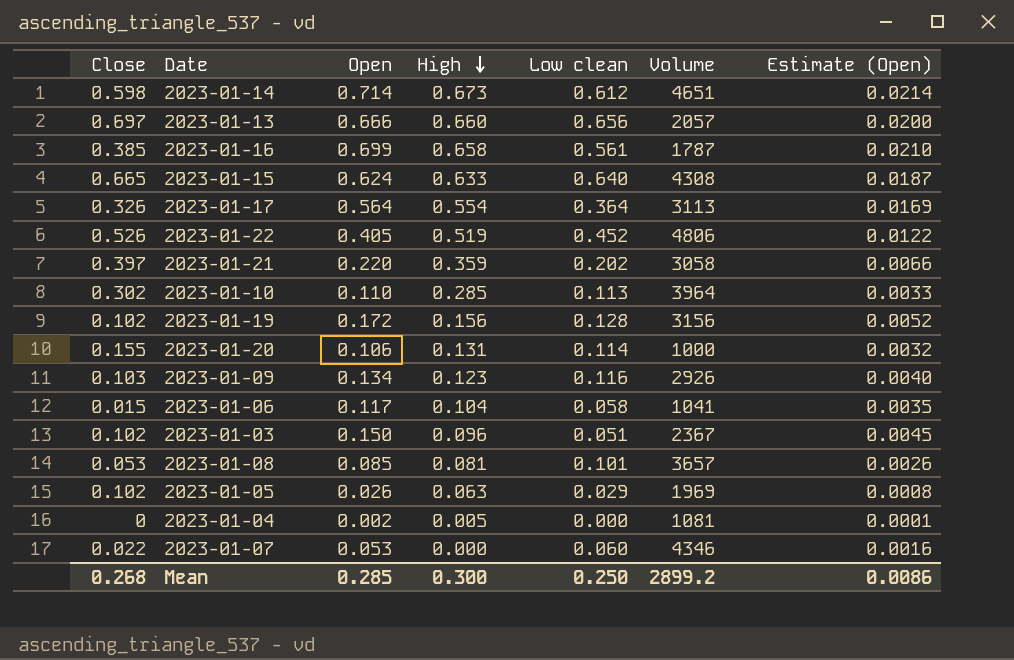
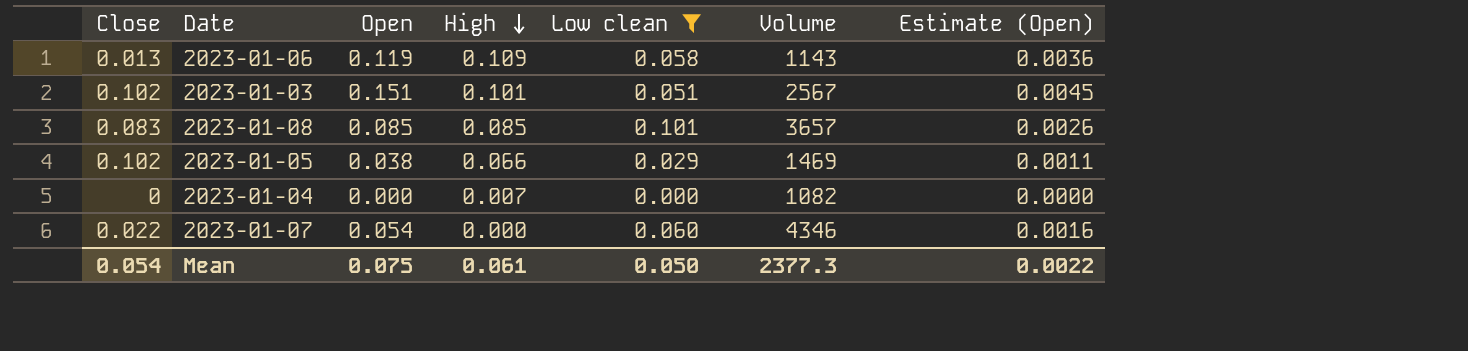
filter: none -> Low clean <= 0.101
2023-01-06 | Close: 0.015 -> 0.013
2023-01-06 | Open: 0.117 -> 0.119
2023-01-06 | High: 0.104 -> 0.109
2023-01-06 | Volume: 1041 -> 1143
2023-01-06 | Estimate (Open): 0.0035 -> 0.0036
2023-01-03 | Open: 0.150 -> 0.151
2023-01-03 | High: 0.096 -> 0.101
2023-01-03 | Volume: 2367 -> 2567
2023-01-08 | Close: 0.053 -> 0.083
2023-01-08 | High: 0.081 -> 0.085
2023-01-05 | Open: 0.026 -> 0.038
2023-01-05 | High: 0.063 -> 0.066
2023-01-05 | Volume: 1969 -> 1469
2023-01-05 | Estimate (Open): 0.0008 -> 0.0011
2023-01-04 | Open: 0.002 -> 0.000
2023-01-04 | High: 0.005 -> 0.007
2023-01-04 | Volume: 1081 -> 1082
2023-01-04 | Estimate (Open): 0.0001 -> 0.0000
2023-01-07 | Open: 0.053 -> 0.054
Mean | Close: 0.268 -> 0.054
Mean | Open: 0.285 -> 0.075
Mean | High: 0.300 -> 0.061
Mean | Low clean: 0.250 -> 0.050
Mean | Volume: 2899.2 -> 2377.3
Mean | Estimate (Open): 0.0086 -> 0.0022

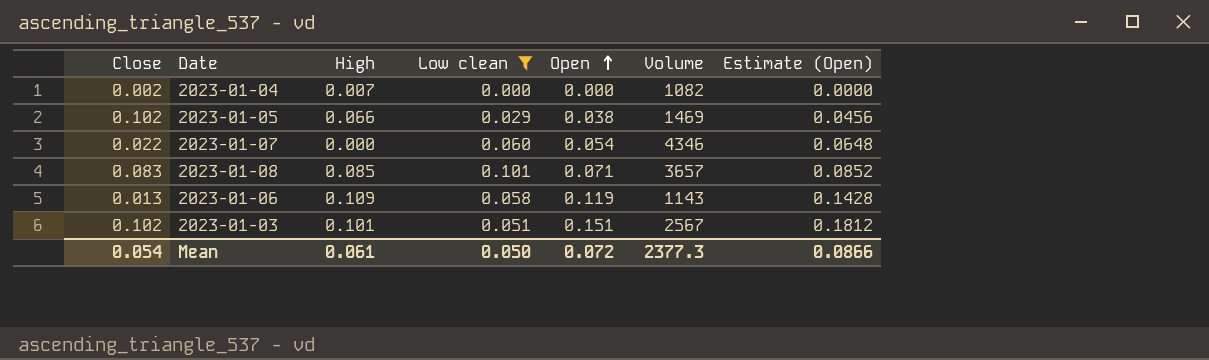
row order: High descending -> Open ascending
column Open | position: 3 -> 5
column Estimate (Open) | formula: [Open] * 0.03 -> [Open] * 1.2
2023-01-04 | Close: 0 -> 0.002
2023-01-08 | Open: 0.085 -> 0.071
Mean | Open: 0.075 -> 0.072
Mean | Estimate (Open): 0.0022 -> 0.0866

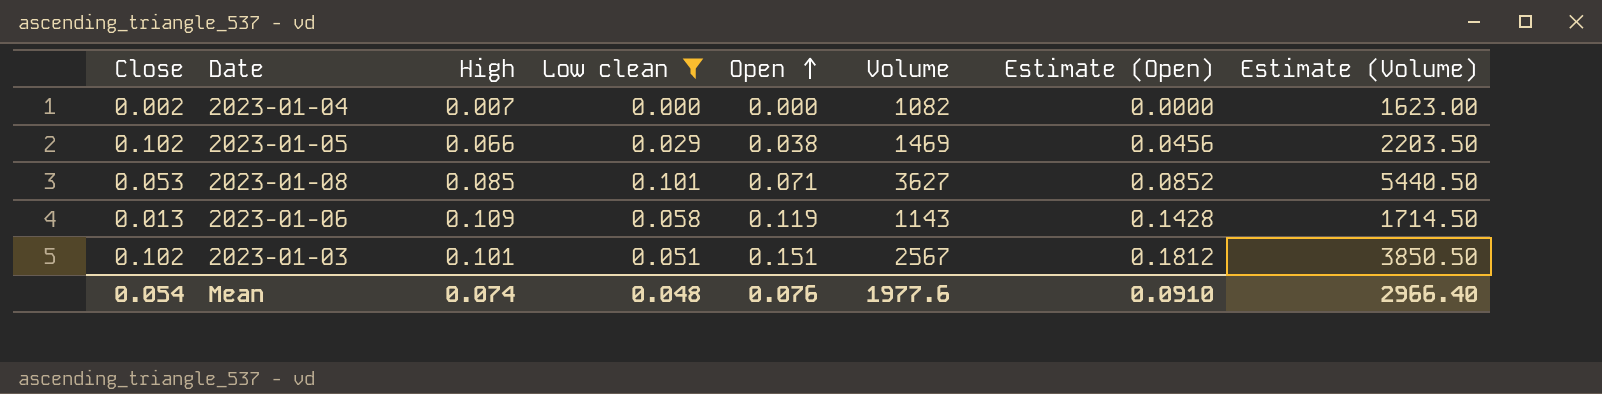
column Estimate (Volume) | formula: none -> [Volume] * 1.5
row 2023-01-07: 0.022 | 0.000 | 0.060 | 0.054 | 4346 | 0.0648 -> none
2023-01-08 | Close: 0.083 -> 0.053
2023-01-08 | Volume: 3657 -> 3627
Mean | High: 0.061 -> 0.074
Mean | Low clean: 0.050 -> 0.048
Mean | Open: 0.072 -> 0.076
Mean | Volume: 2377.3 -> 1977.6
Mean | Estimate (Open): 0.0866 -> 0.0910

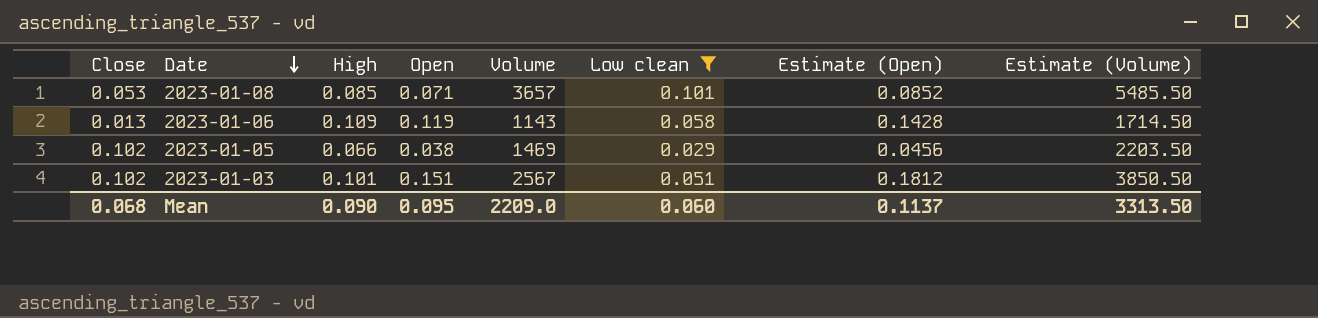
row order: Open ascending -> Date descending
column Low clean | position: 4 -> 6
row 2023-01-04: 0.002 | 0.007 | 0.000 | 0.000 | 1082 | 0.0000 | 1623.00 -> none
2023-01-08 | Volume: 3627 -> 3657
2023-01-08 | Estimate (Volume): 5440.50 -> 5485.50
Mean | Close: 0.054 -> 0.068
Mean | High: 0.074 -> 0.090
Mean | Open: 0.076 -> 0.095
Mean | Volume: 1977.6 -> 2209.0
Mean | Low clean: 0.048 -> 0.060
Mean | Estimate (Open): 0.0910 -> 0.1137
Mean | Estimate (Volume): 2966.40 -> 3313.50

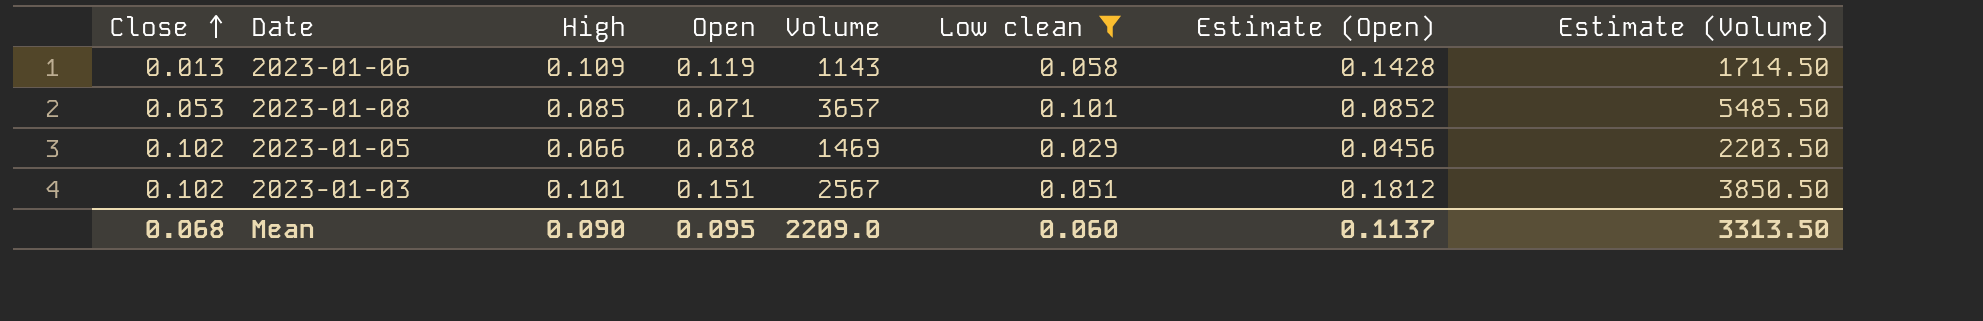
row order: Date descending -> Close ascending

